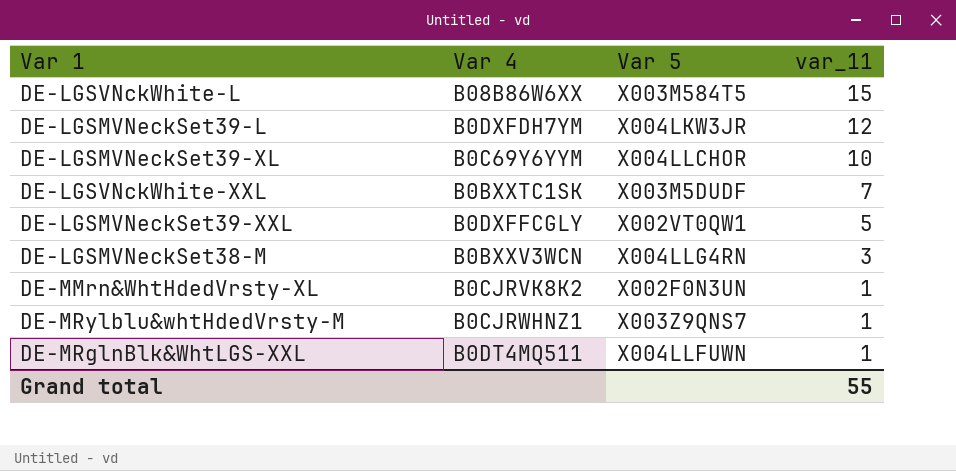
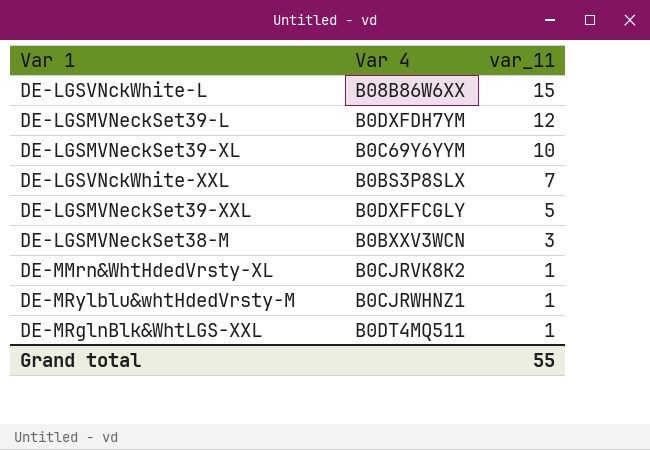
column Var 5 | position: 3 -> none
DE-LGSVNckWhite-XXL | Var 4: B0BXXTC1SK -> B0BS3P8SLX

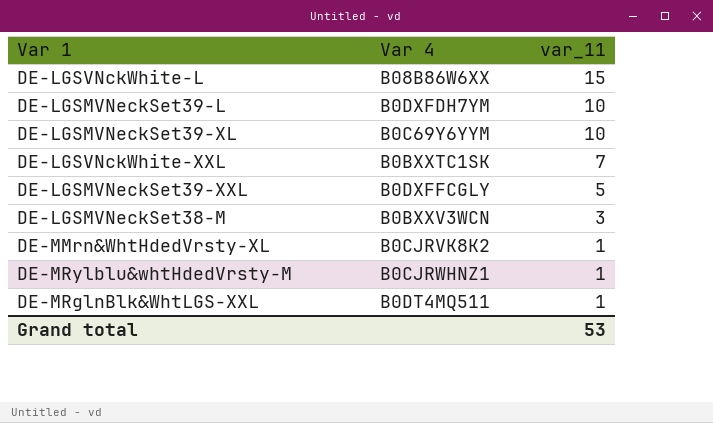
DE-LGSMVNeckSet39-L | var_11: 12 -> 10
DE-LGSVNckWhite-XXL | Var 4: B0BS3P8SLX -> B0BXXTC1SK
Grand total | var_11: 55 -> 53

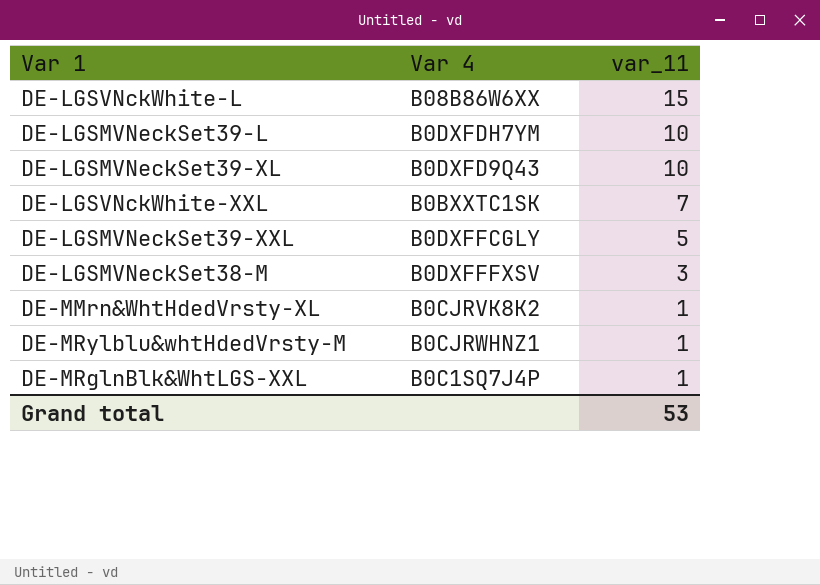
DE-LGSMVNeckSet39-XL | Var 4: B0C69Y6YYM -> B0DXFD9Q43
DE-LGSMVNeckSet38-M | Var 4: B0BXXV3WCN -> B0DXFFFXSV
DE-MRglnBlk&WhtLGS-XXL | Var 4: B0DT4MQ511 -> B0C1SQ7J4P

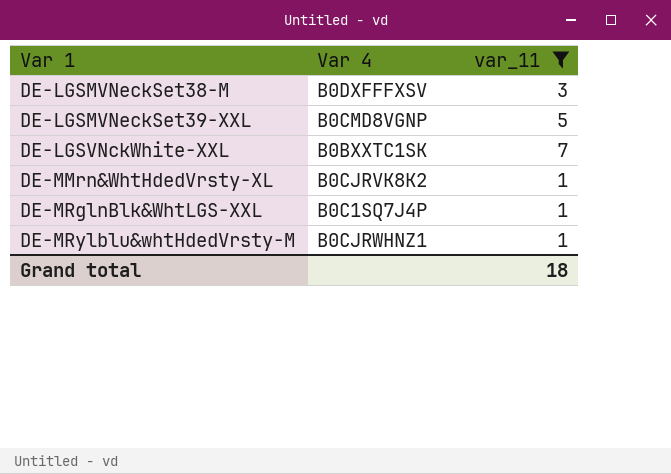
filter: none -> var_11 <= 7
row order: var_11 descending -> Var 1 ascending
DE-LGSMVNeckSet39-XXL | Var 4: B0DXFFCGLY -> B0CMD8VGNP
Grand total | var_11: 53 -> 18

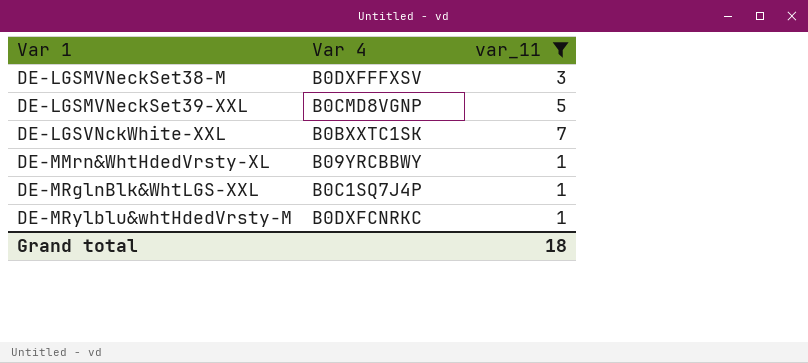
DE-MMrn&WhtHdedVrsty-XL | Var 4: B0CJRVK8K2 -> B09YRCBBWY
DE-MRylblu&whtHdedVrsty-M | Var 4: B0CJRWHNZ1 -> B0DXFCNRKC

